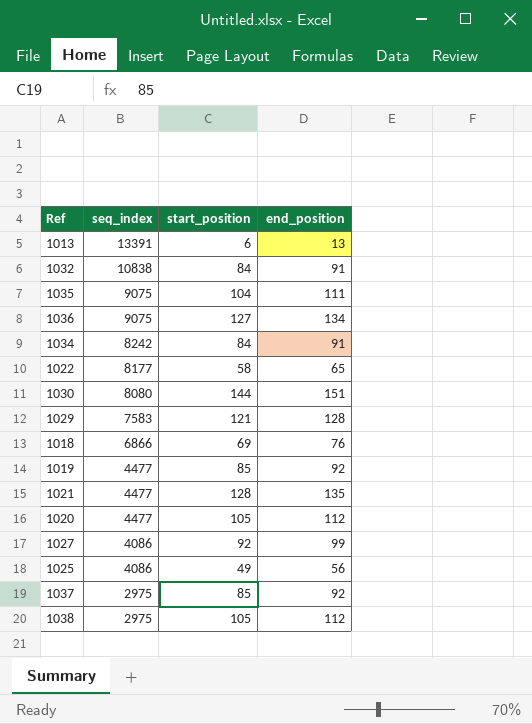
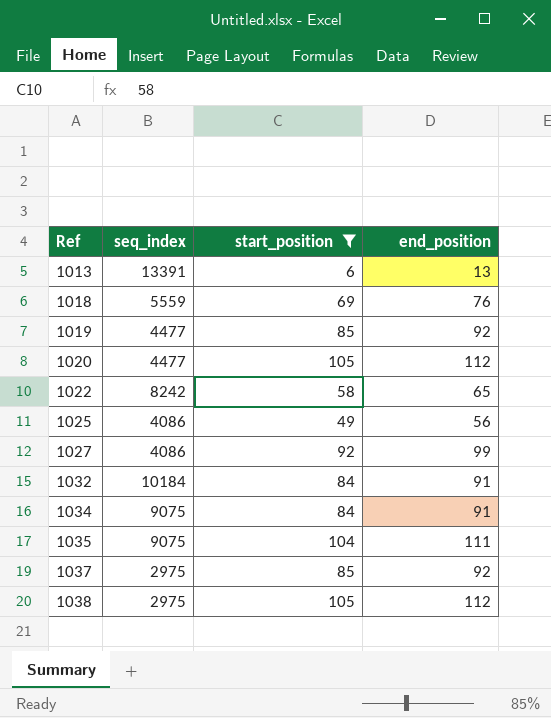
filter: none -> start_position <= 105
row order: seq_index descending -> Ref ascending
1018 | seq_index: 6866 -> 5559
1022 | seq_index: 8177 -> 8242
1032 | seq_index: 10838 -> 10184
1034 | seq_index: 8242 -> 9075

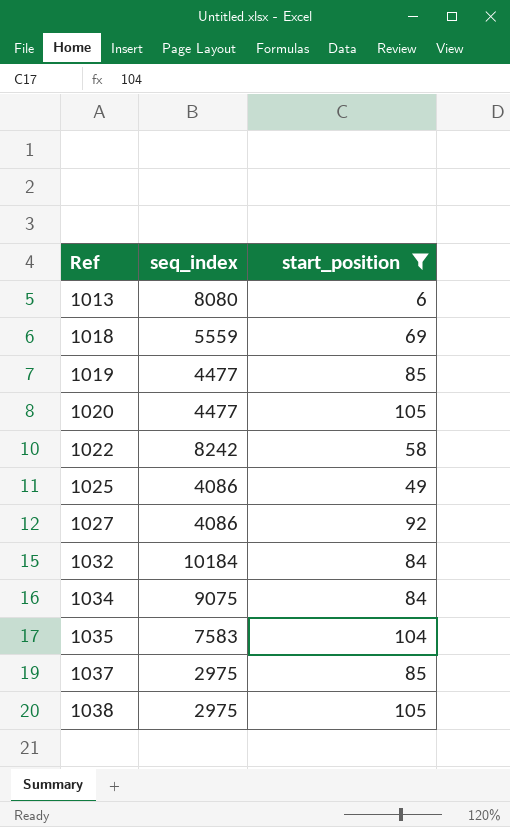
column end_position | position: 4 -> none
1013 | seq_index: 13391 -> 8080
1035 | seq_index: 9075 -> 7583

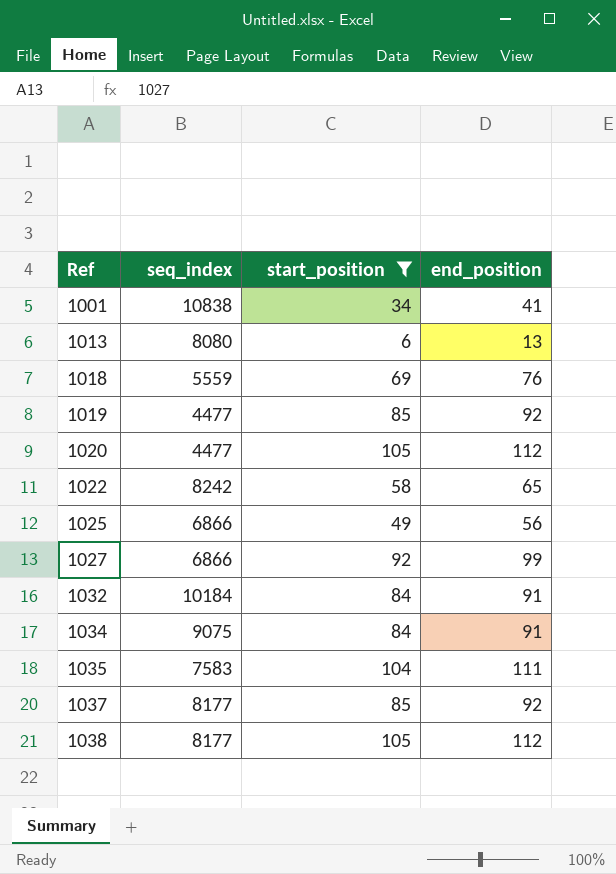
column end_position | position: none -> 4
row 1001: none -> 10838 | 34 | 41
1025 | seq_index: 4086 -> 6866
1027 | seq_index: 4086 -> 6866
1037 | seq_index: 2975 -> 8177
1038 | seq_index: 2975 -> 8177

